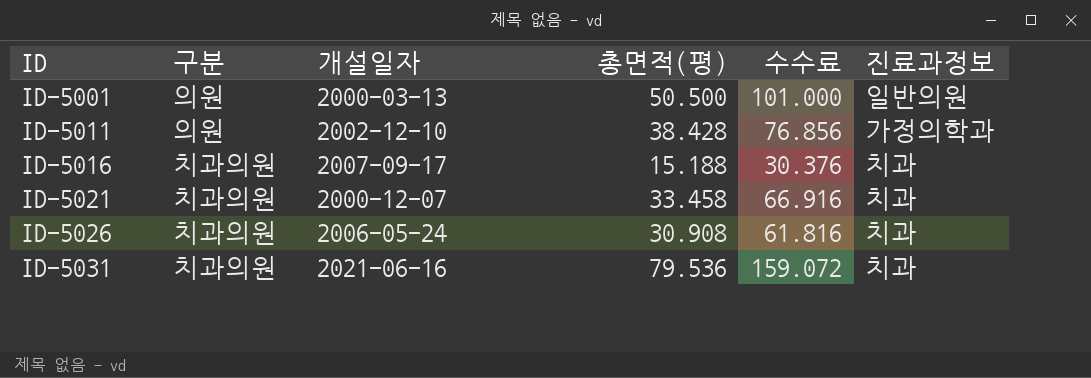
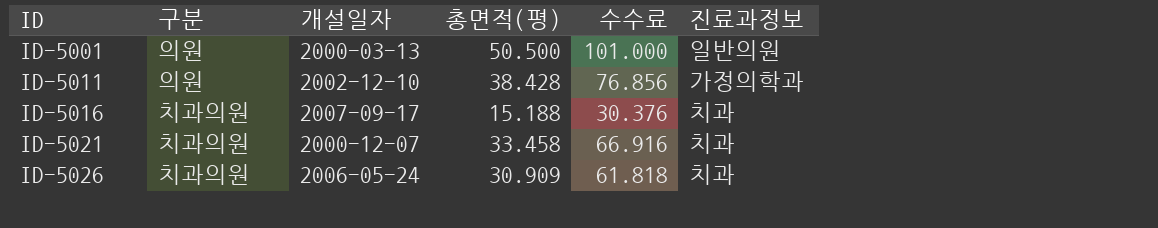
row ID-5031: 치과의원 | 2021-06-16 | 79.536 | 159.072 | 치과 -> none
ID-5026 | 총면적(평): 30.908 -> 30.909
ID-5026 | 수수료: 61.816 -> 61.818

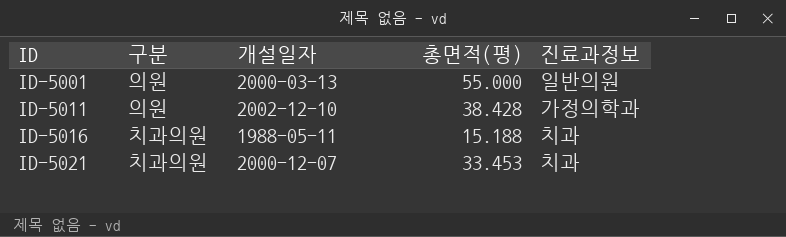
column 수수료 | formula: [총면적(평)] * 2 -> none
row ID-5026: 치과의원 | 2006-05-24 | 30.909 | 61.818 | 치과 -> none
ID-5001 | 총면적(평): 50.500 -> 55.000
ID-5016 | 개설일자: 2007-09-17 -> 1988-05-11
ID-5021 | 총면적(평): 33.458 -> 33.453

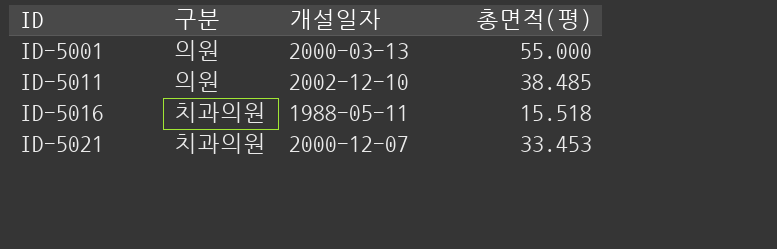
column 진료과정보 | position: 5 -> none
ID-5011 | 총면적(평): 38.428 -> 38.485
ID-5016 | 총면적(평): 15.188 -> 15.518

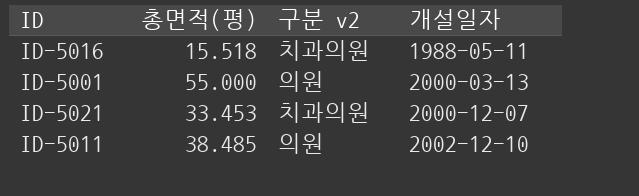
row order: ID ascending -> 개설일자 ascending
column 총면적(평) | position: 4 -> 2
column name: 구분 -> 구분 v2

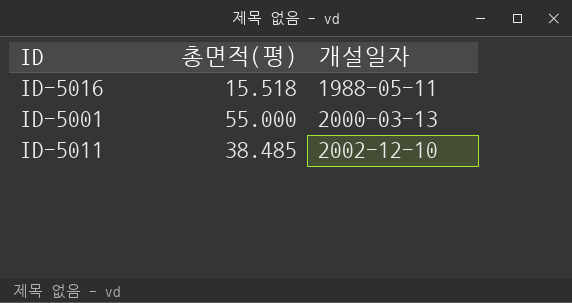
column 구분 v2 | position: 3 -> none
row ID-5021: 33.453 | 치과의원 | 2000-12-07 -> none

